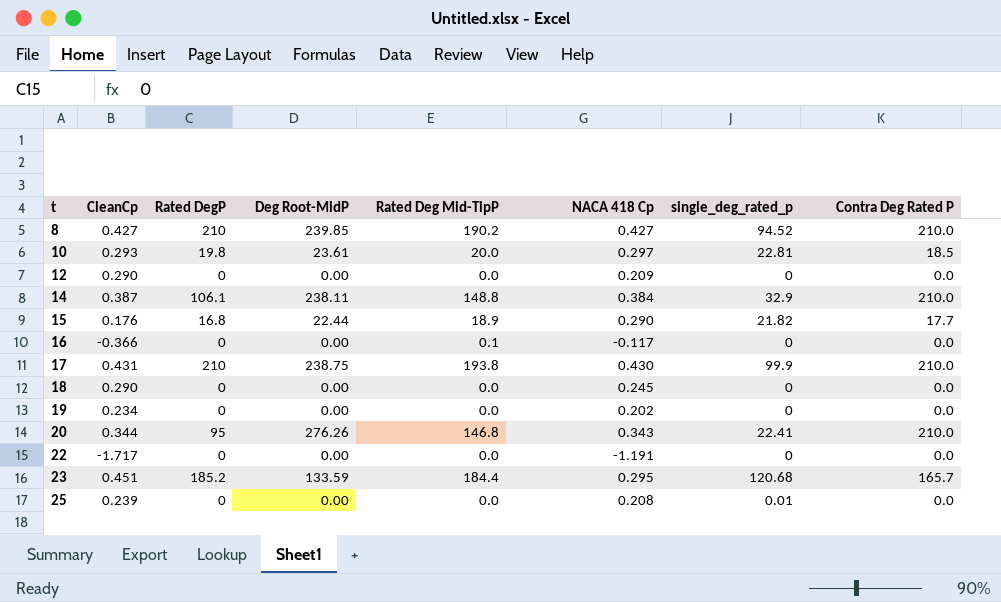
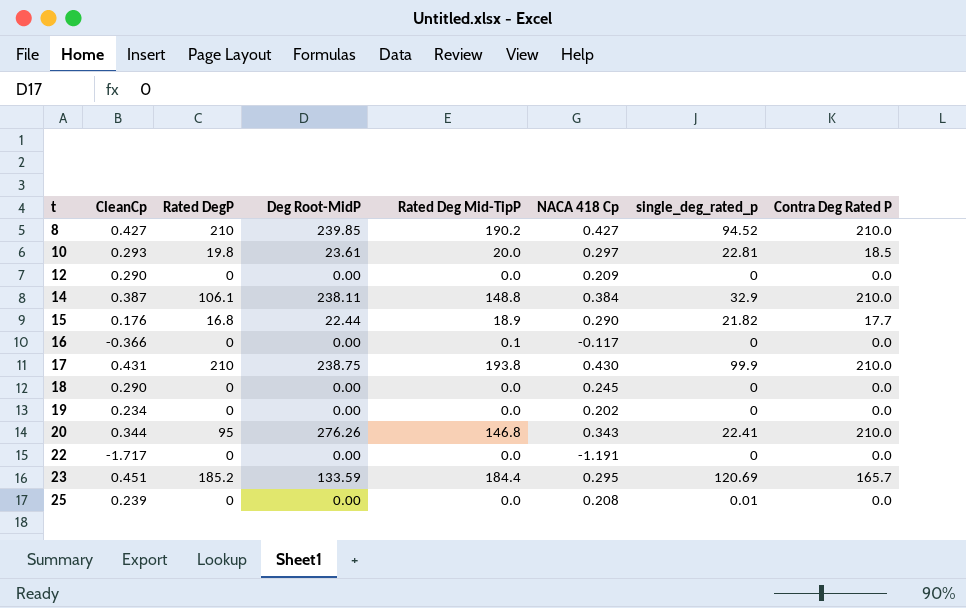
23 | single_deg_rated_p: 120.68 -> 120.69

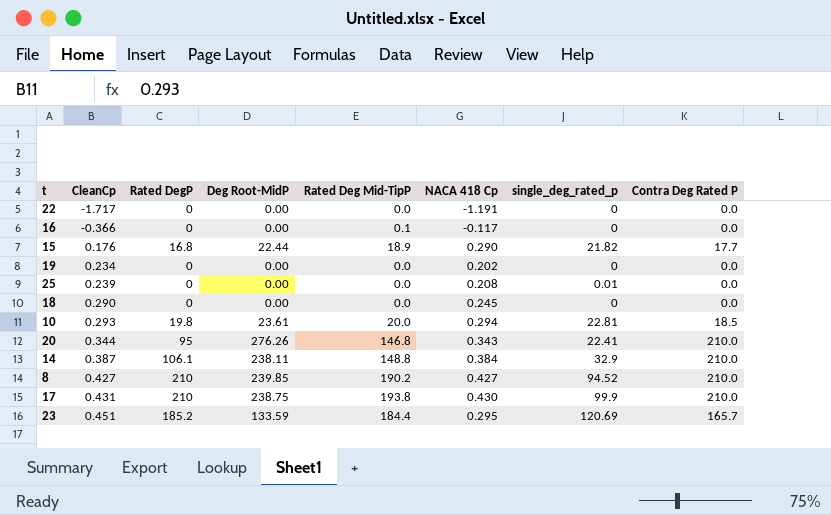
row order: t ascending -> CleanCp ascending
row 12: 0.290 | 0 | 0.00 | 0.0 | 0.209 | 0 | 0.0 -> none
10 | NACA 418 Cp: 0.297 -> 0.294

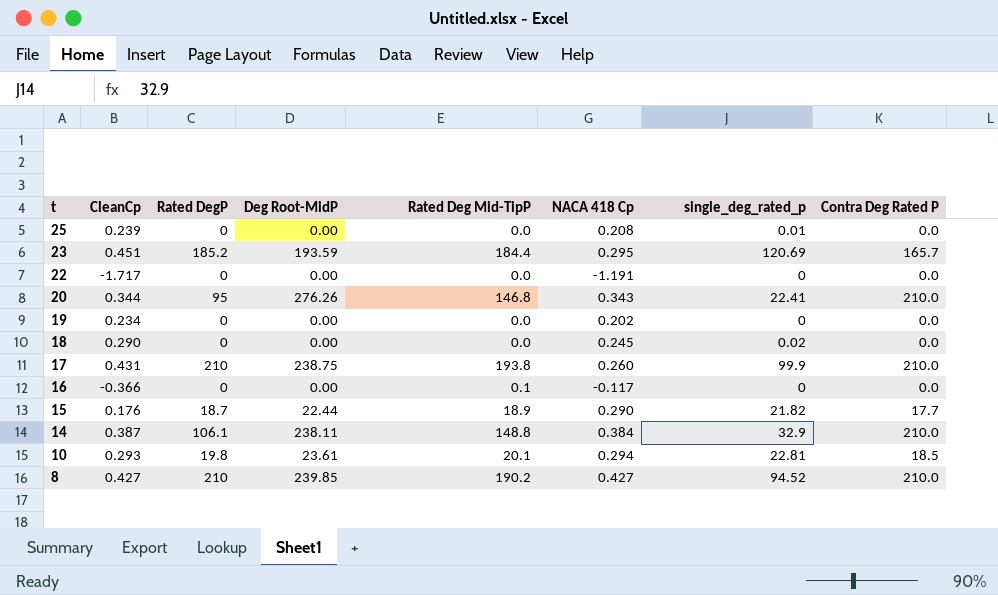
row order: CleanCp ascending -> t descending
23 | Deg Root-MidP: 133.59 -> 193.59
18 | single_deg_rated_p: 0 -> 0.02
17 | NACA 418 Cp: 0.430 -> 0.260
15 | Rated DegP: 16.8 -> 18.7
10 | Rated Deg Mid-TipP: 20.0 -> 20.1

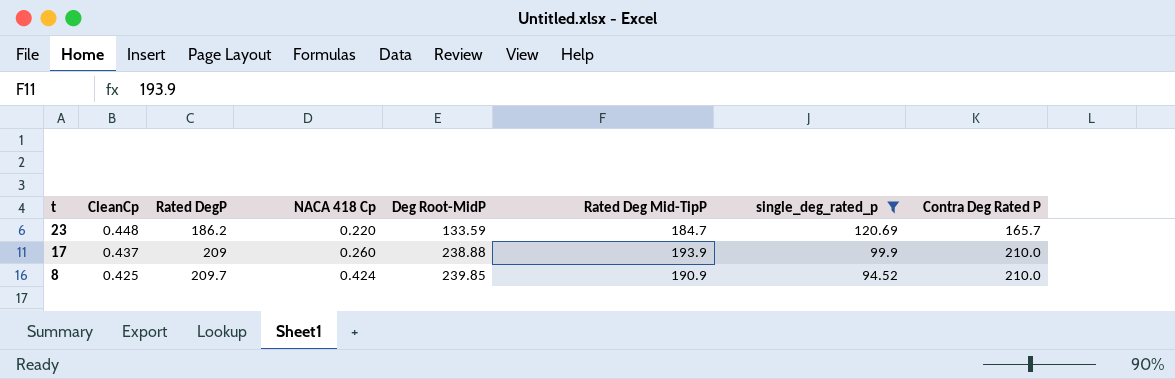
filter: none -> single_deg_rated_p >= 94.52
column NACA 418 Cp | position: 6 -> 4
23 | CleanCp: 0.451 -> 0.448
23 | Rated DegP: 185.2 -> 186.2
23 | NACA 418 Cp: 0.295 -> 0.220
23 | Deg Root-MidP: 193.59 -> 133.59
23 | Rated Deg Mid-TipP: 184.4 -> 184.7
17 | CleanCp: 0.431 -> 0.437
17 | Rated DegP: 210 -> 209
17 | Deg Root-MidP: 238.75 -> 238.88
17 | Rated Deg Mid-TipP: 193.8 -> 193.9
8 | CleanCp: 0.427 -> 0.425
8 | Rated DegP: 210 -> 209.7
8 | NACA 418 Cp: 0.427 -> 0.424
8 | Rated Deg Mid-TipP: 190.2 -> 190.9

